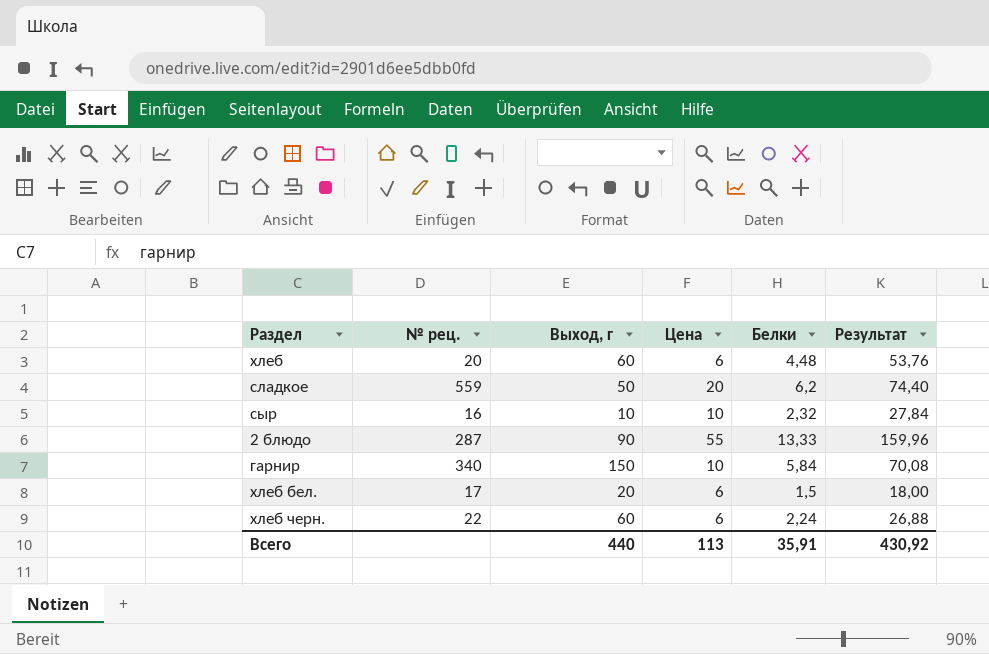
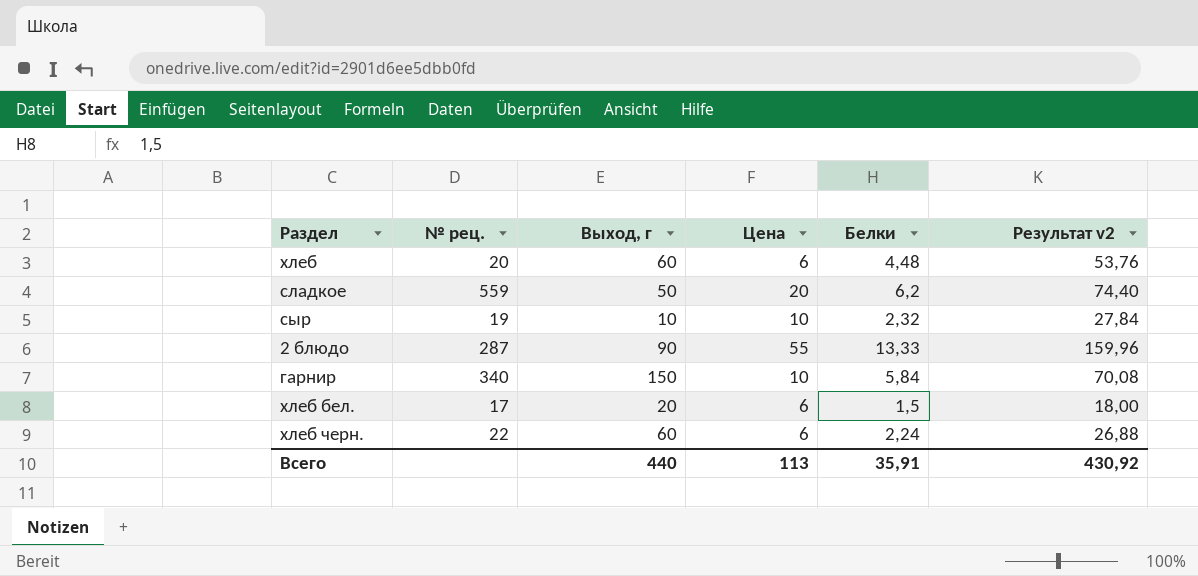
column name: Результат -> Результат v2
сыр | № рец.: 16 -> 19

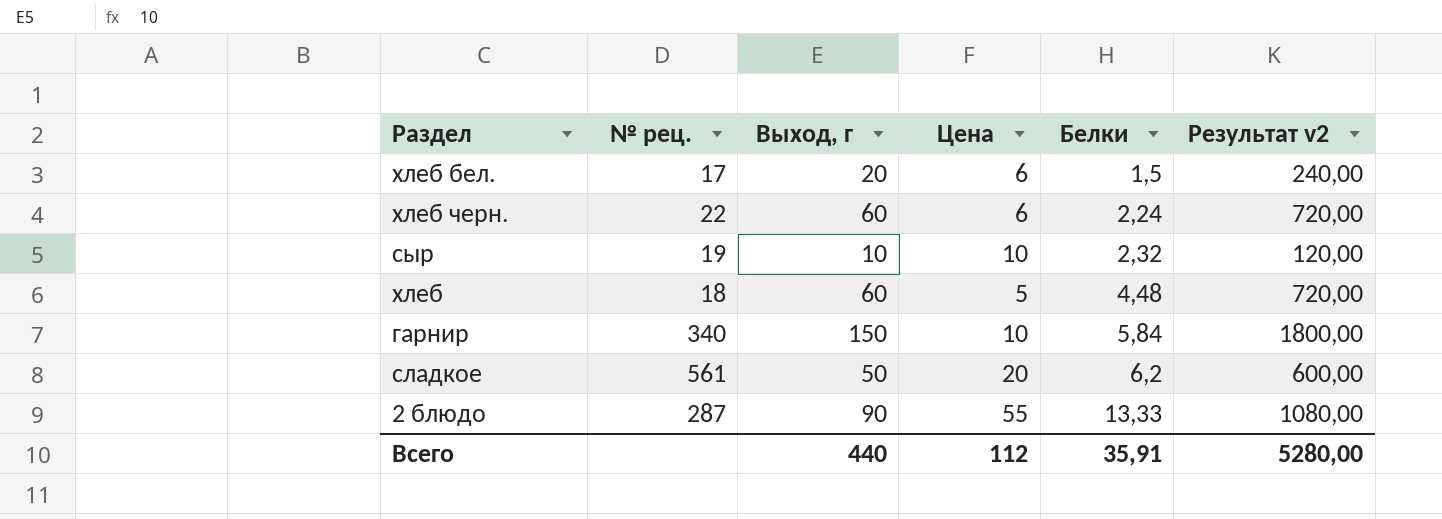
row order: none -> Белки ascending
column Результат v2 | formula: [Белки] * 12 -> [Выход, г] * 12
хлеб | № рец.: 20 -> 18
хлеб | Цена: 6 -> 5
сладкое | № рец.: 559 -> 561
Всего | Цена: 113 -> 112
Всего | Результат v2: 430,92 -> 5280,00

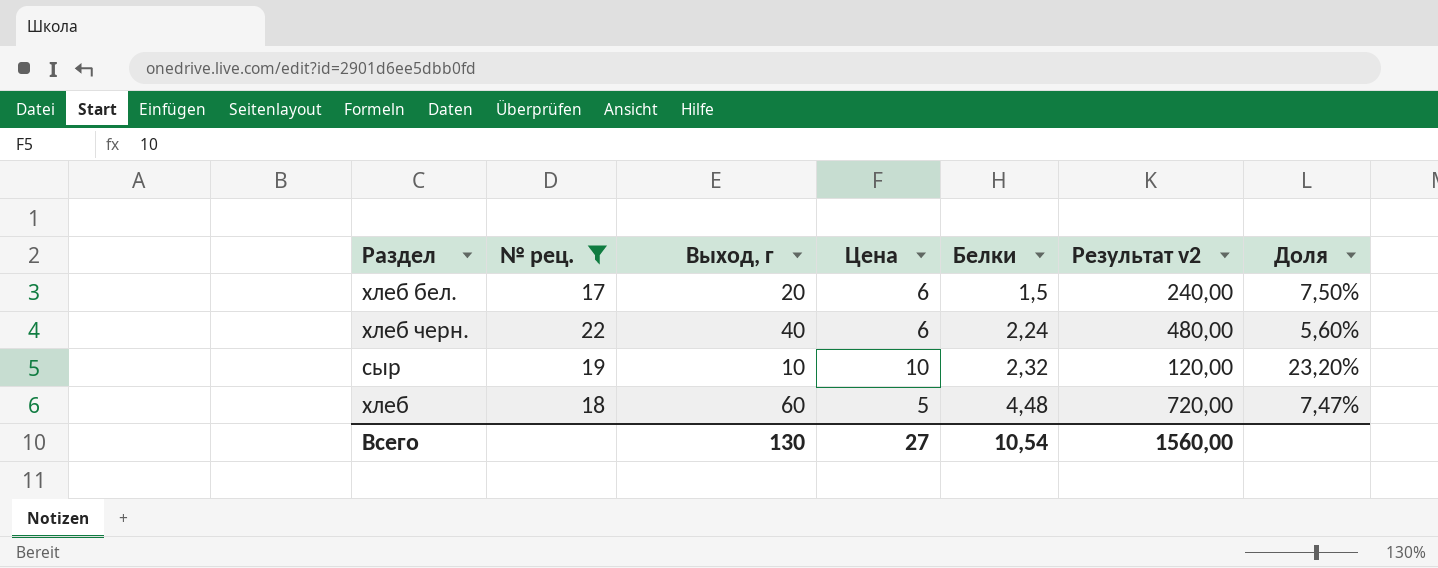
filter: none -> № рец. <= 22
column Доля | formula: none -> [Белки] / [Выход, г]
хлеб черн. | Выход, г: 60 -> 40
хлеб черн. | Результат v2: 720,00 -> 480,00
Всего | Выход, г: 440 -> 130
Всего | Цена: 112 -> 27
Всего | Белки: 35,91 -> 10,54
Всего | Результат v2: 5280,00 -> 1560,00

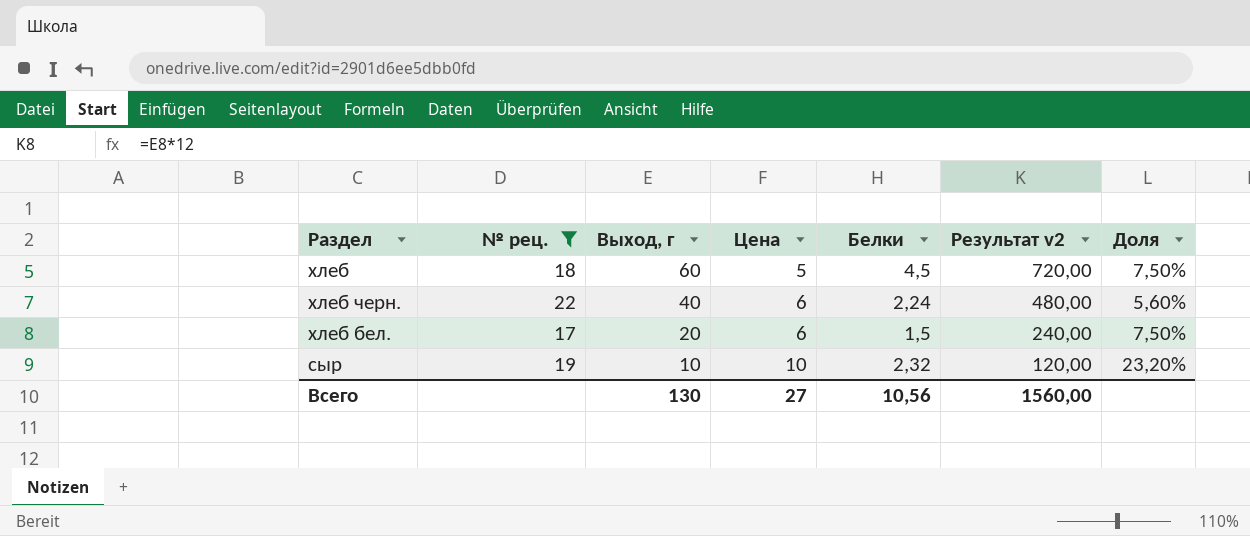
row order: Белки ascending -> Выход, г descending
хлеб | Белки: 4,48 -> 4,5
хлеб | Доля: 7,47% -> 7,50%
Всего | Белки: 10,54 -> 10,56

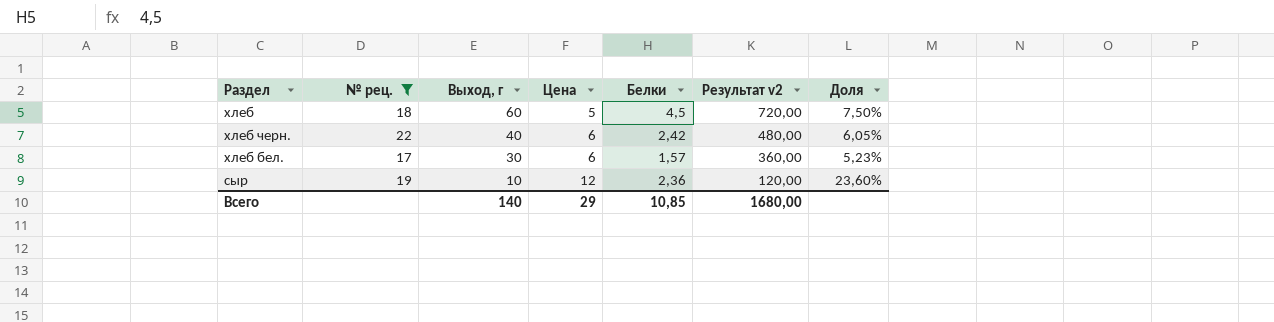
хлеб черн. | Белки: 2,24 -> 2,42
хлеб черн. | Доля: 5,60% -> 6,05%
хлеб бел. | Выход, г: 20 -> 30
хлеб бел. | Белки: 1,5 -> 1,57
хлеб бел. | Результат v2: 240,00 -> 360,00
хлеб бел. | Доля: 7,50% -> 5,23%
сыр | Цена: 10 -> 12
сыр | Белки: 2,32 -> 2,36
сыр | Доля: 23,20% -> 23,60%
Всего | Выход, г: 130 -> 140
Всего | Цена: 27 -> 29
Всего | Белки: 10,56 -> 10,85
Всего | Результат v2: 1560,00 -> 1680,00

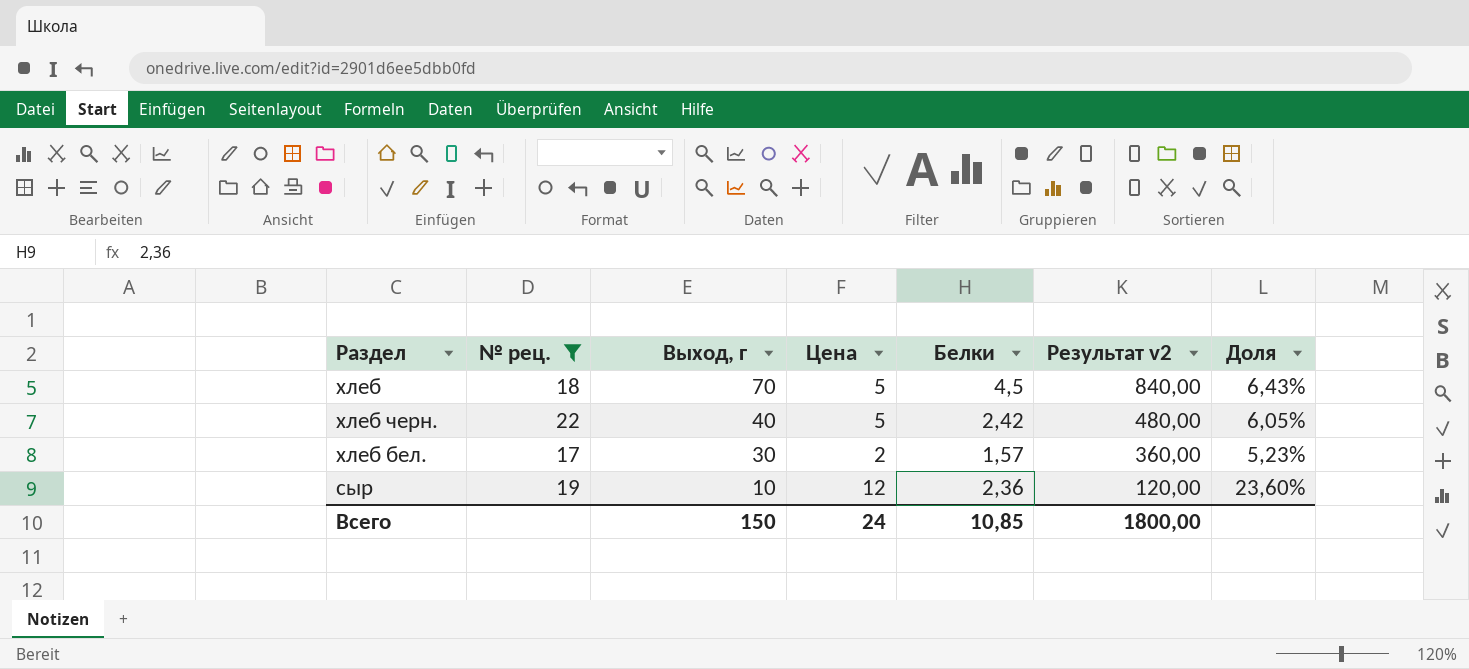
хлеб | Выход, г: 60 -> 70
хлеб | Результат v2: 720,00 -> 840,00
хлеб | Доля: 7,50% -> 6,43%
хлеб черн. | Цена: 6 -> 5
хлеб бел. | Цена: 6 -> 2
Всего | Выход, г: 140 -> 150
Всего | Цена: 29 -> 24
Всего | Результат v2: 1680,00 -> 1800,00

